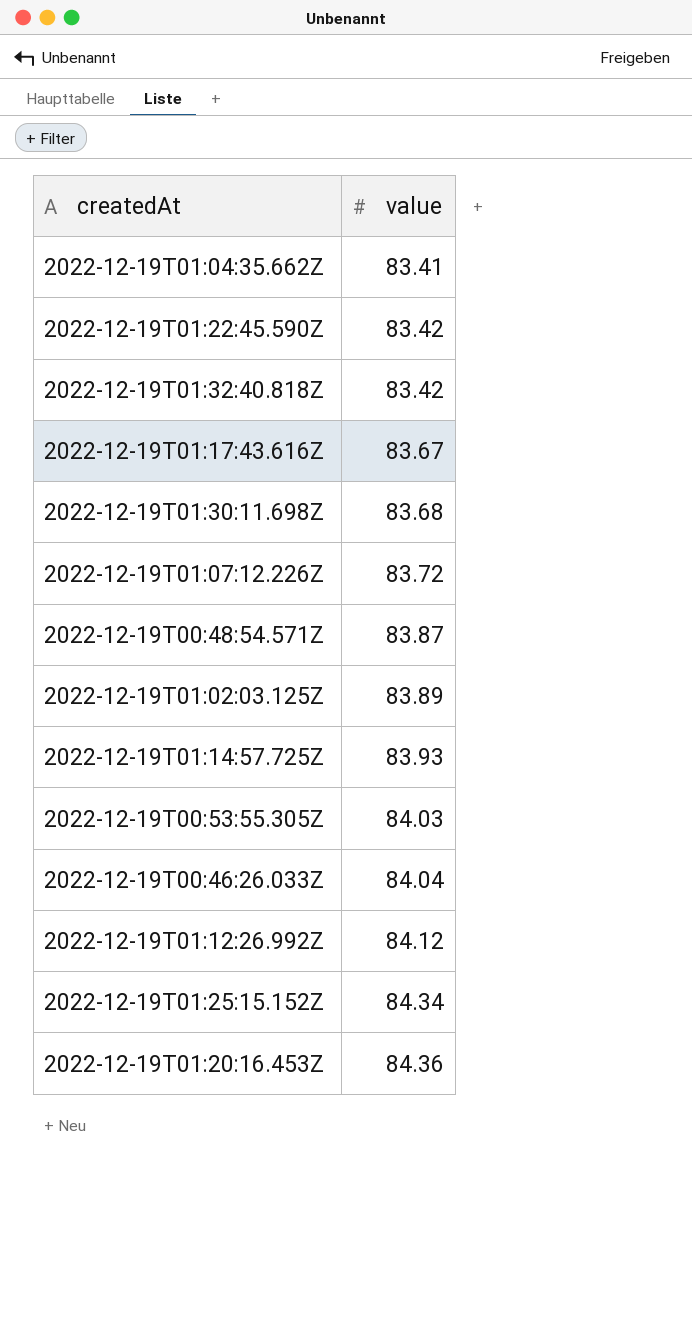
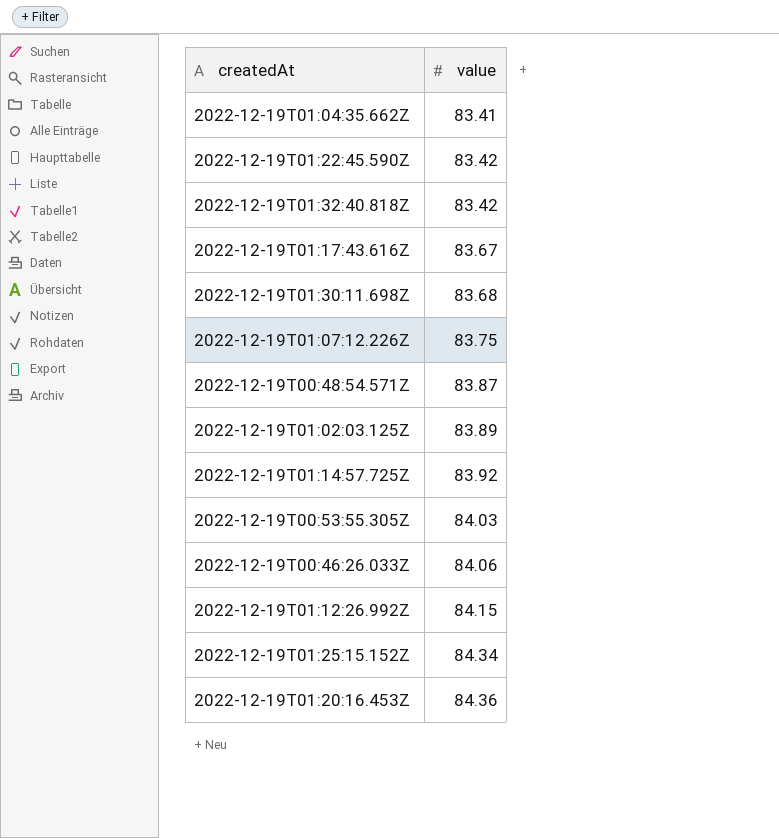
2022-12-19T01:07:12.226Z | value: 83.72 -> 83.75
2022-12-19T01:14:57.725Z | value: 83.93 -> 83.92
2022-12-19T00:46:26.033Z | value: 84.04 -> 84.06
2022-12-19T01:12:26.992Z | value: 84.12 -> 84.15

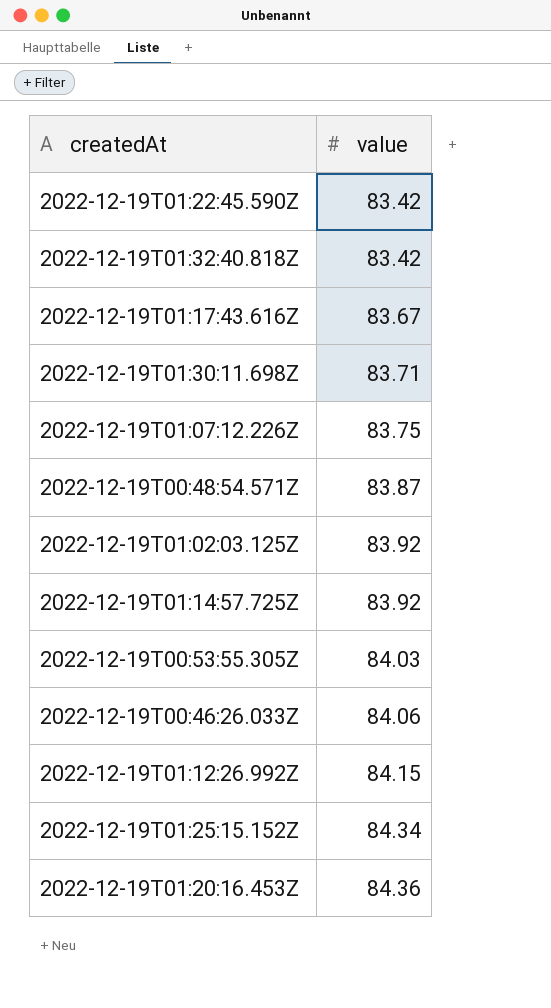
row 2022-12-19T01:04:35.662Z: 83.41 -> none
2022-12-19T01:30:11.698Z | value: 83.68 -> 83.71
2022-12-19T01:02:03.125Z | value: 83.89 -> 83.92

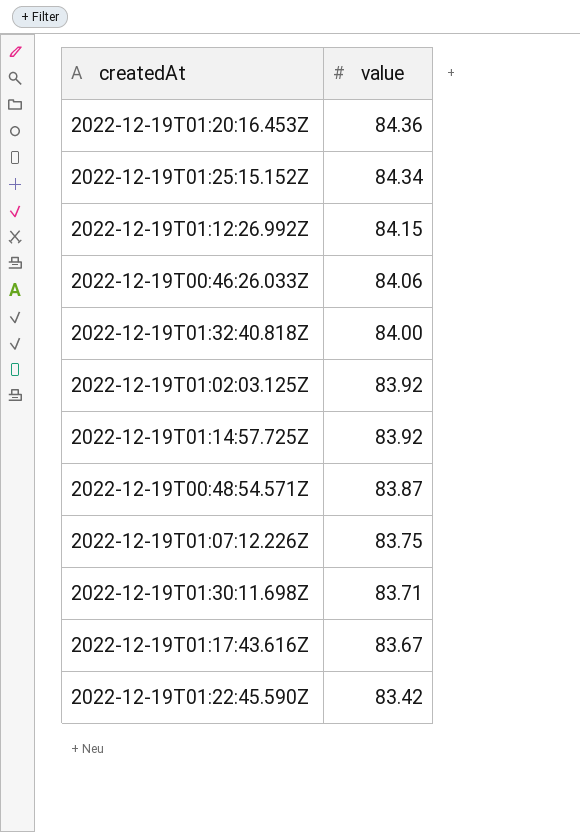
row order: value ascending -> value descending
row 2022-12-19T00:53:55.305Z: 84.03 -> none
2022-12-19T01:32:40.818Z | value: 83.42 -> 84.00

